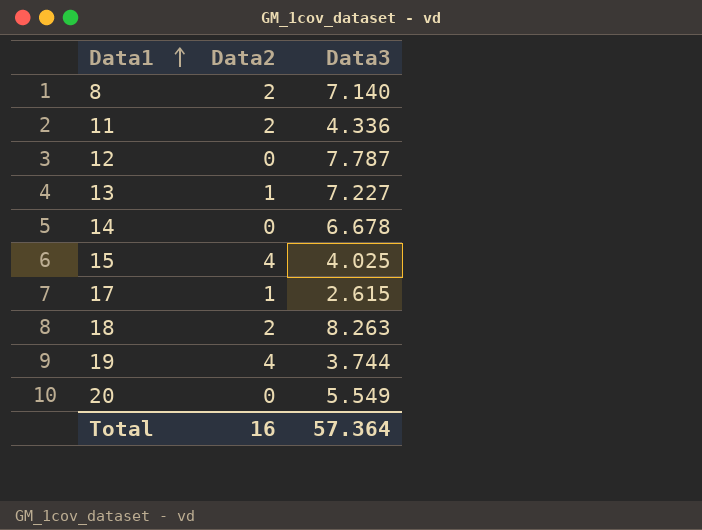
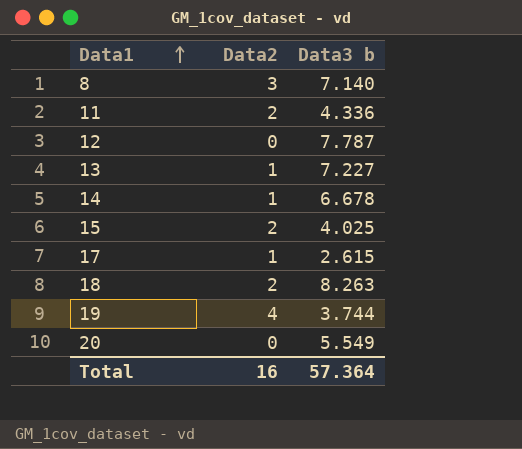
column name: Data3 -> Data3 b
8 | Data2: 2 -> 3
14 | Data2: 0 -> 1
15 | Data2: 4 -> 2

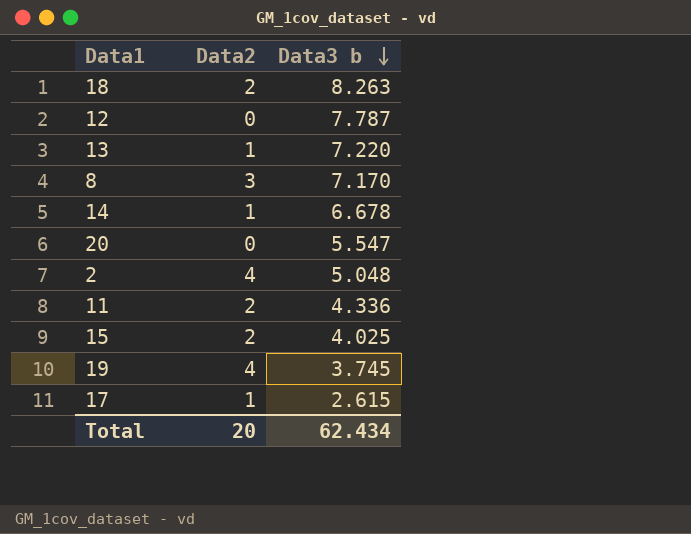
row order: Data1 ascending -> Data3 b descending
13 | Data3 b: 7.227 -> 7.220
8 | Data3 b: 7.140 -> 7.170
20 | Data3 b: 5.549 -> 5.547
row 2: none -> 4 | 5.048
19 | Data3 b: 3.744 -> 3.745
Total | Data2: 16 -> 20
Total | Data3 b: 57.364 -> 62.434

